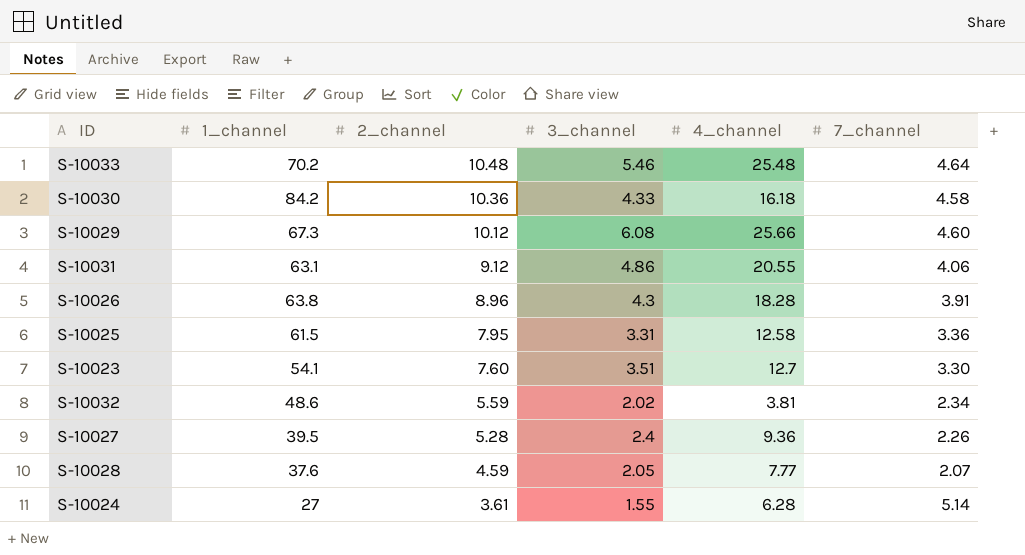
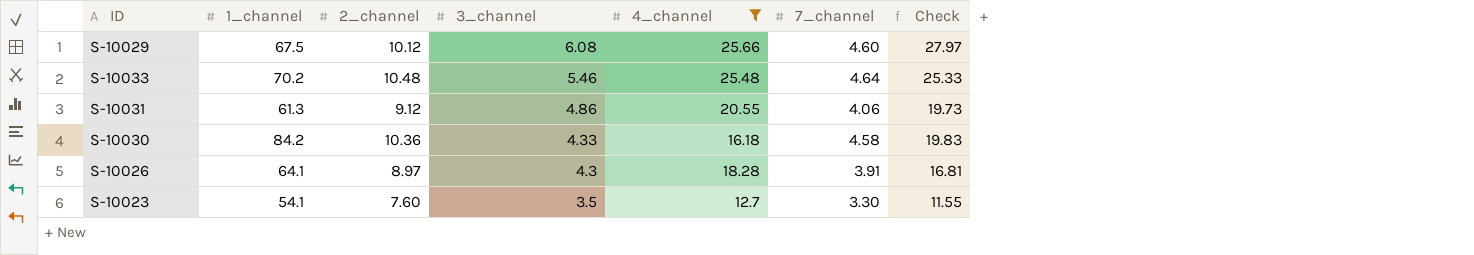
filter: none -> 4_channel >= 12.7
row order: 2_channel descending -> 3_channel descending
column Check | formula: none -> [3_channel] * [7_channel]
S-10029 | 1_channel: 67.3 -> 67.5
S-10031 | 1_channel: 63.1 -> 61.3
S-10026 | 1_channel: 63.8 -> 64.1
S-10026 | 2_channel: 8.96 -> 8.97
S-10023 | 3_channel: 3.51 -> 3.5

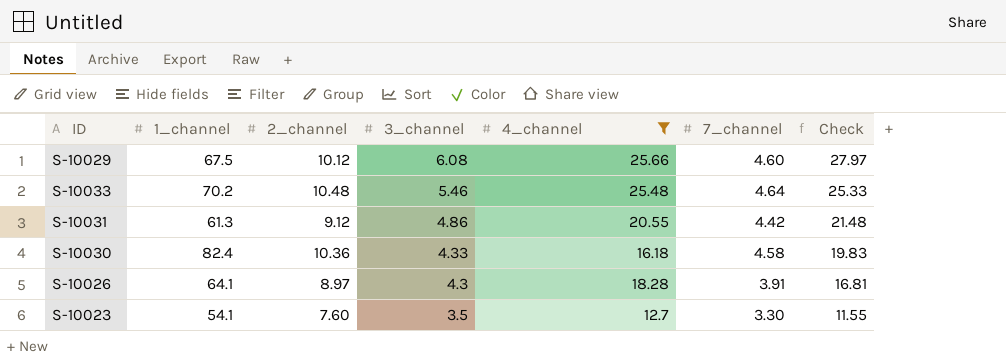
S-10031 | 7_channel: 4.06 -> 4.42
S-10031 | Check: 19.73 -> 21.48
S-10030 | 1_channel: 84.2 -> 82.4

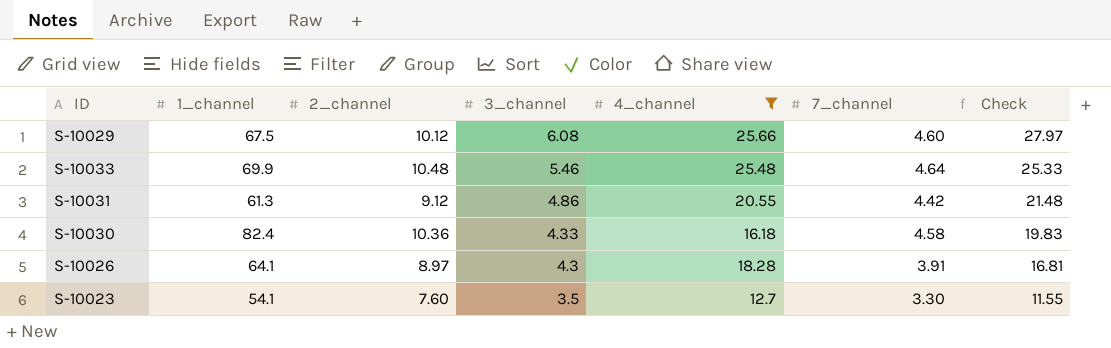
S-10033 | 1_channel: 70.2 -> 69.9

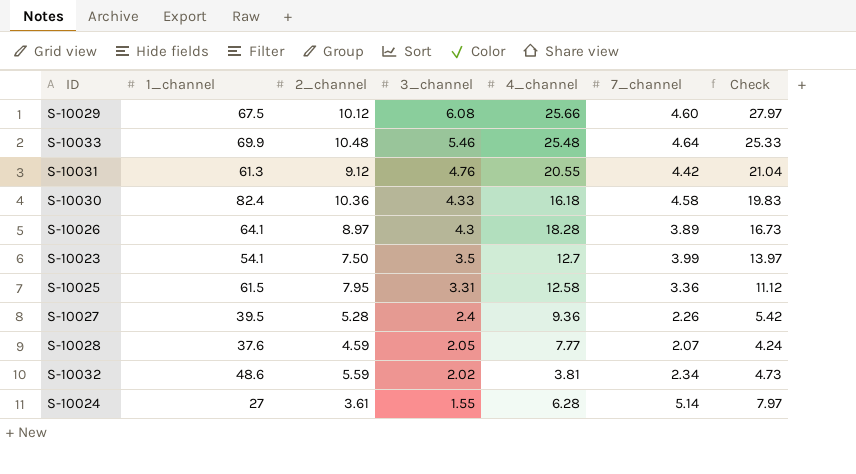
filter: 4_channel >= 12.7 -> none
S-10031 | 3_channel: 4.86 -> 4.76
S-10031 | Check: 21.48 -> 21.04
S-10026 | 7_channel: 3.91 -> 3.89
S-10026 | Check: 16.81 -> 16.73
S-10023 | 2_channel: 7.60 -> 7.50
S-10023 | 7_channel: 3.30 -> 3.99
S-10023 | Check: 11.55 -> 13.97

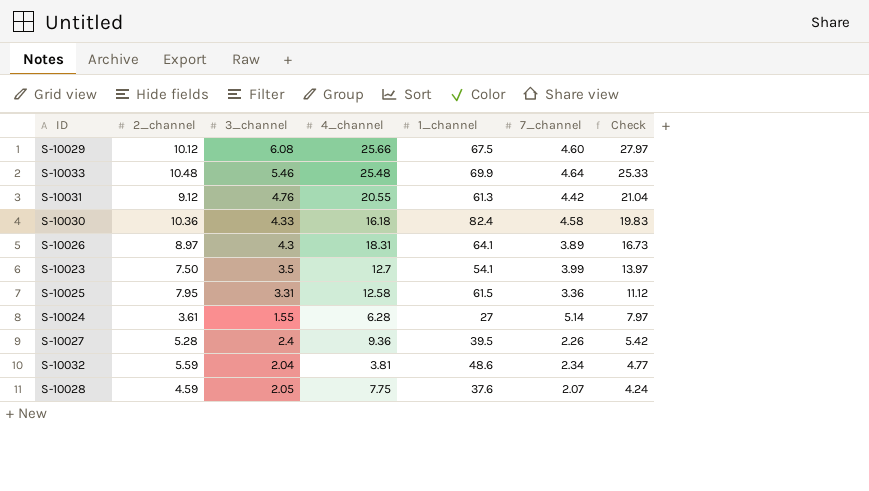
row order: 3_channel descending -> Check descending
column 1_channel | position: 2 -> 5
S-10026 | 4_channel: 18.28 -> 18.31
S-10032 | 3_channel: 2.02 -> 2.04
S-10032 | Check: 4.73 -> 4.77
S-10028 | 4_channel: 7.77 -> 7.75

